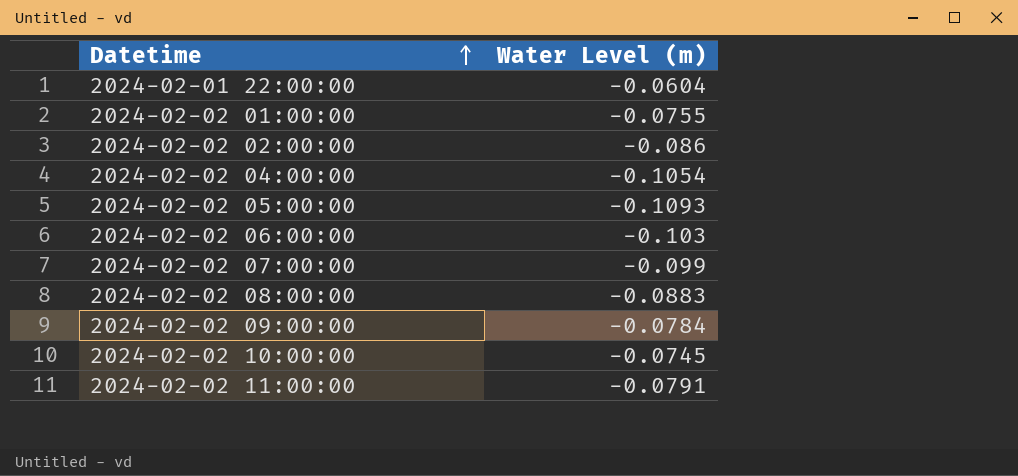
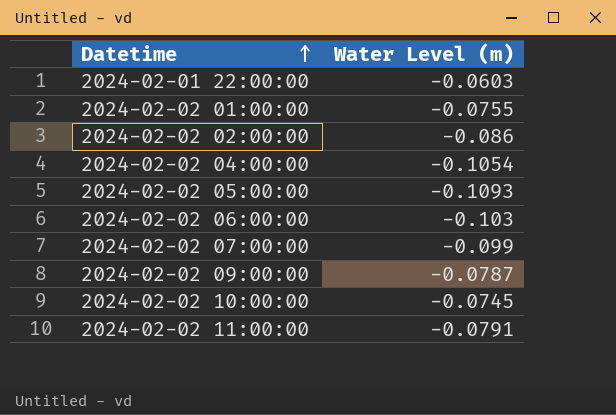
row 2024-02-02 08:00:00: -0.0883 -> none
2024-02-01 22:00:00 | Water Level (m): -0.0604 -> -0.0603
2024-02-02 09:00:00 | Water Level (m): -0.0784 -> -0.0787

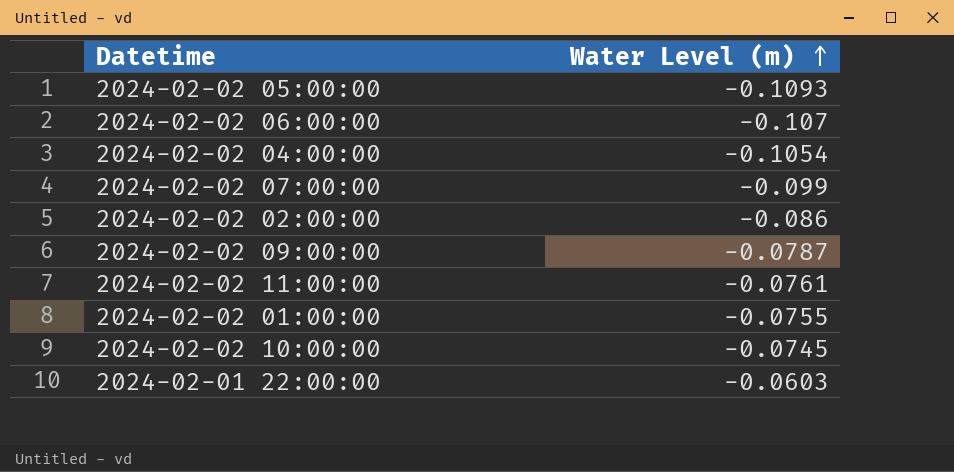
row order: Datetime ascending -> Water Level (m) ascending
2024-02-02 06:00:00 | Water Level (m): -0.103 -> -0.107
2024-02-02 11:00:00 | Water Level (m): -0.0791 -> -0.0761

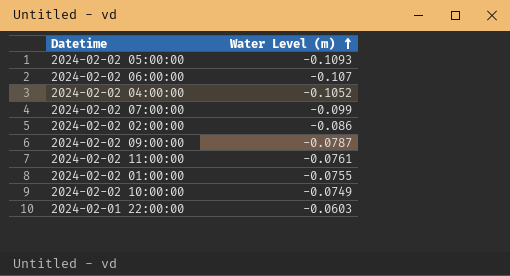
2024-02-02 04:00:00 | Water Level (m): -0.1054 -> -0.1052
2024-02-02 10:00:00 | Water Level (m): -0.0745 -> -0.0749

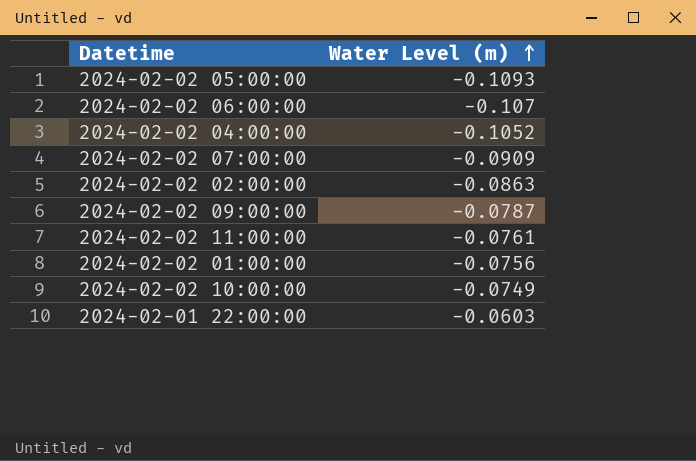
2024-02-02 07:00:00 | Water Level (m): -0.099 -> -0.0909
2024-02-02 02:00:00 | Water Level (m): -0.086 -> -0.0863
2024-02-02 01:00:00 | Water Level (m): -0.0755 -> -0.0756

